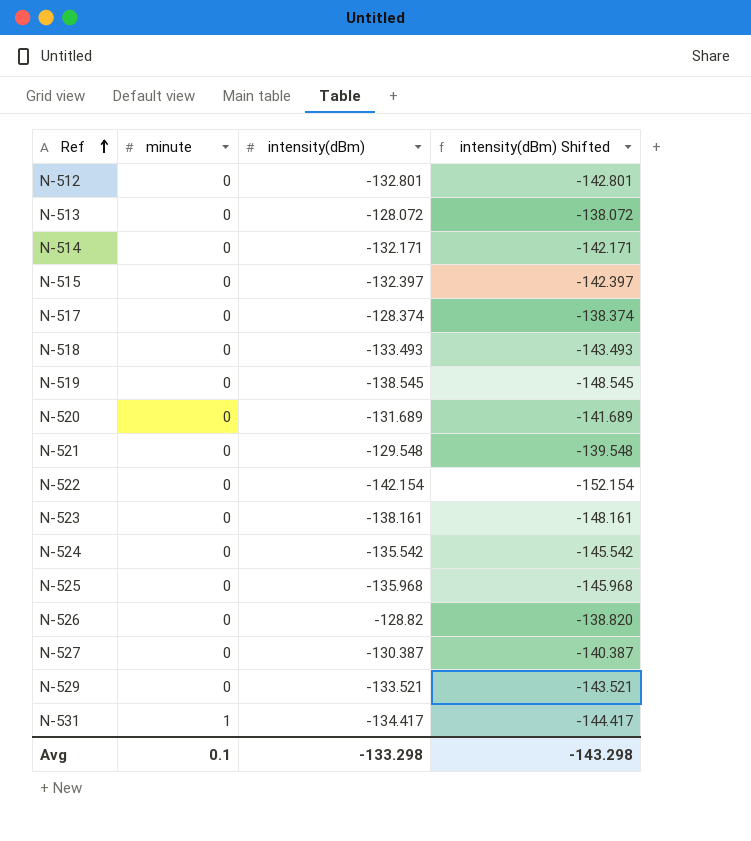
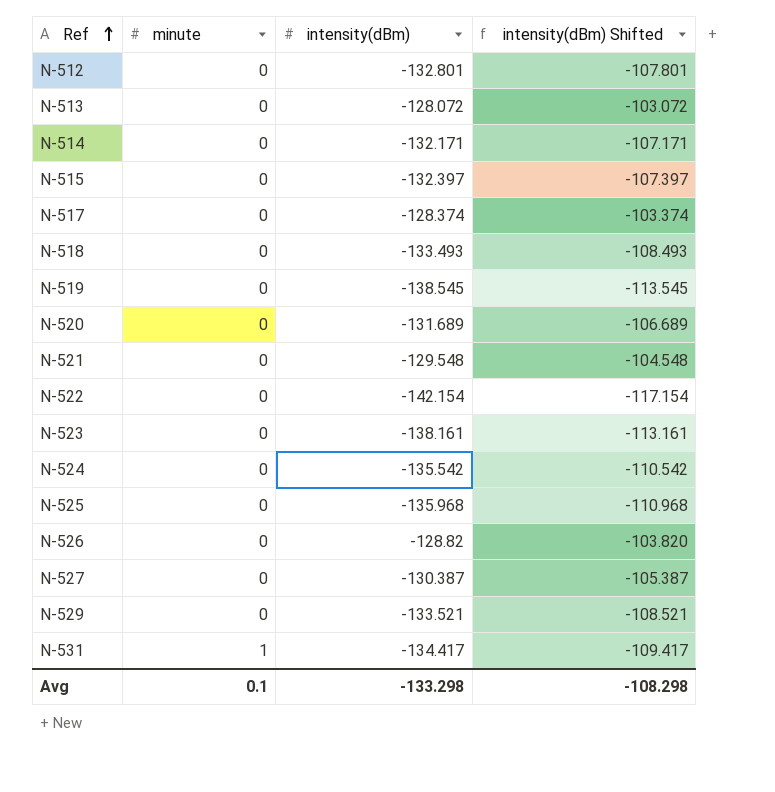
column intensity(dBm) Shifted | formula: [intensity(dBm)] - 10 -> [intensity(dBm)] + 25
Avg | intensity(dBm) Shifted: -143.298 -> -108.298

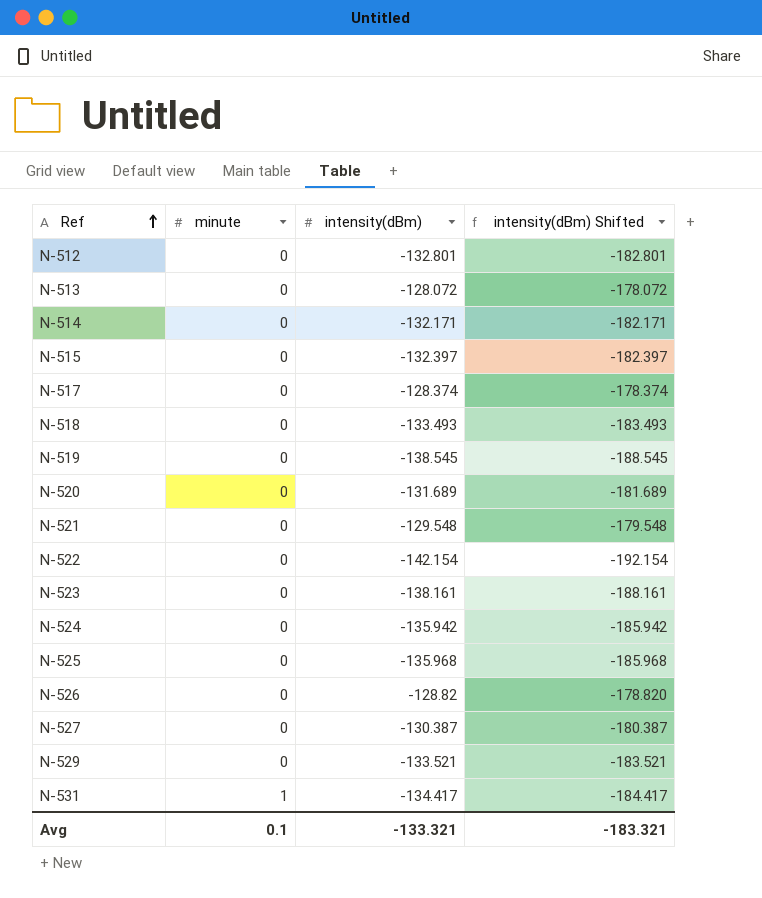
column intensity(dBm) Shifted | formula: [intensity(dBm)] + 25 -> [intensity(dBm)] - 50
N-524 | intensity(dBm): -135.542 -> -135.942
Avg | intensity(dBm): -133.298 -> -133.321
Avg | intensity(dBm) Shifted: -108.298 -> -183.321

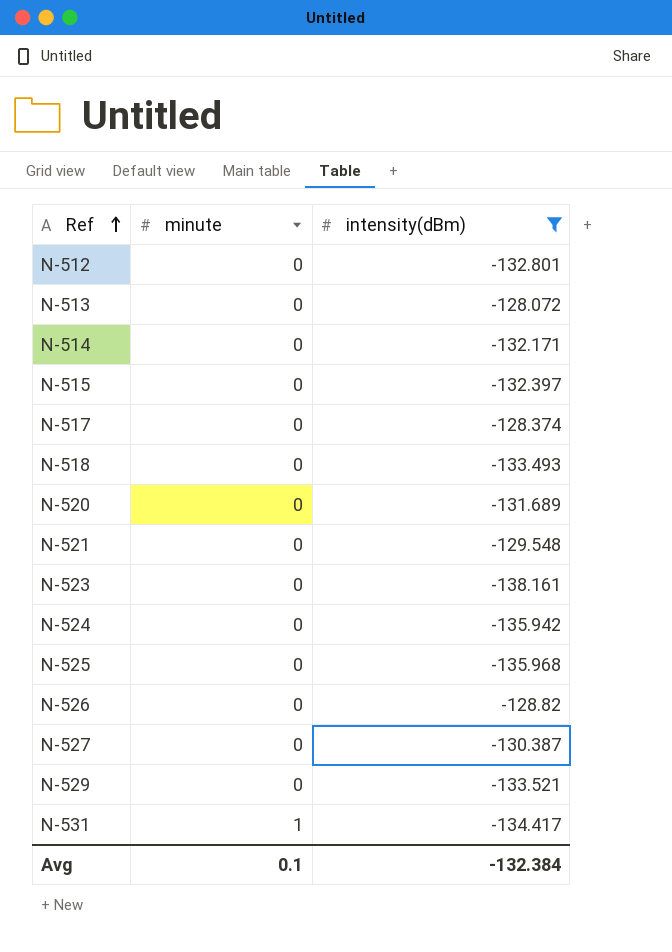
filter: none -> intensity(dBm) >= -138.161
column intensity(dBm) Shifted | formula: [intensity(dBm)] - 50 -> none
Avg | intensity(dBm): -133.321 -> -132.384

